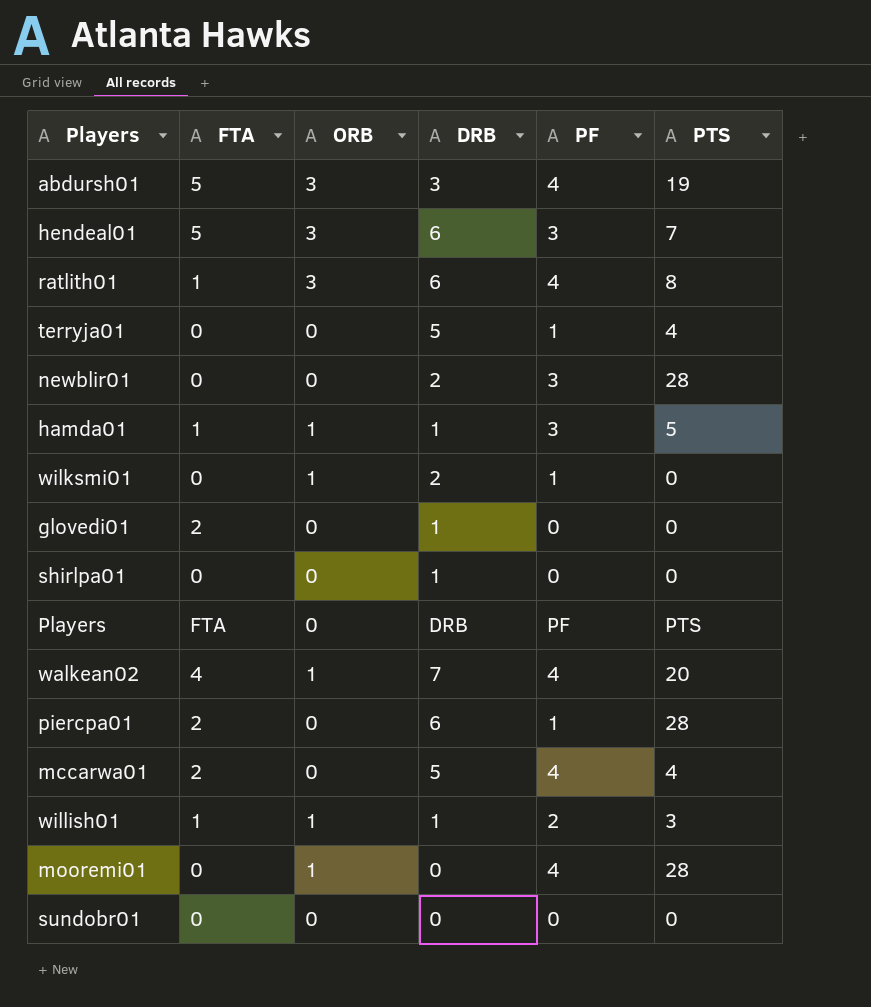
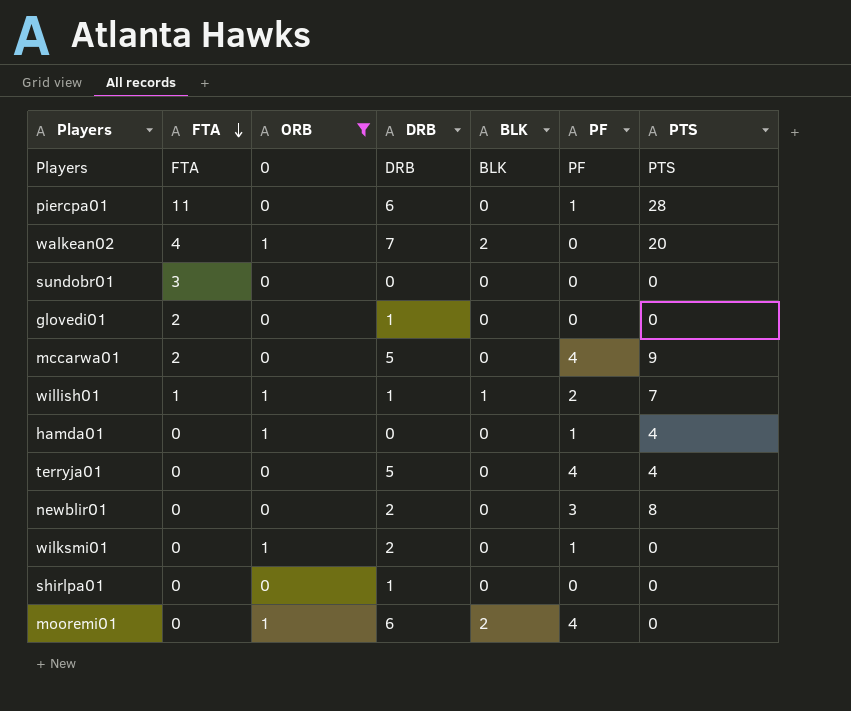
filter: none -> ORB != 3
row order: none -> FTA descending
column BLK | position: none -> 5
piercpa01 | FTA: 2 -> 11
walkean02 | PF: 4 -> 0
sundobr01 | FTA: 0 -> 3
mccarwa01 | PTS: 4 -> 9
willish01 | PTS: 3 -> 7
hamda01 | FTA: 1 -> 0
hamda01 | DRB: 1 -> 0
hamda01 | PF: 3 -> 1
hamda01 | PTS: 5 -> 4
terryja01 | PF: 1 -> 4
newblir01 | PTS: 28 -> 8
mooremi01 | DRB: 0 -> 6
mooremi01 | PTS: 28 -> 0

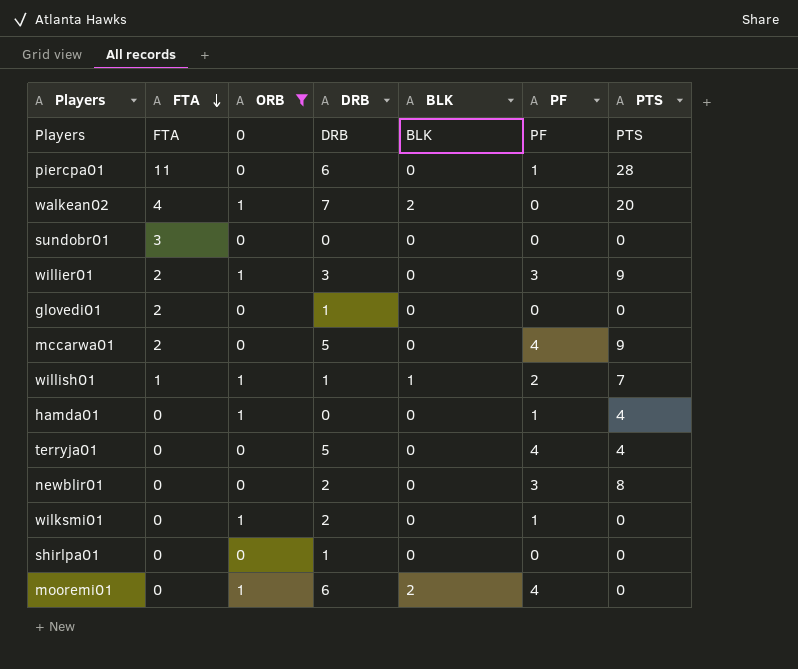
row willier01: none -> 2 | 1 | 3 | 0 | 3 | 9

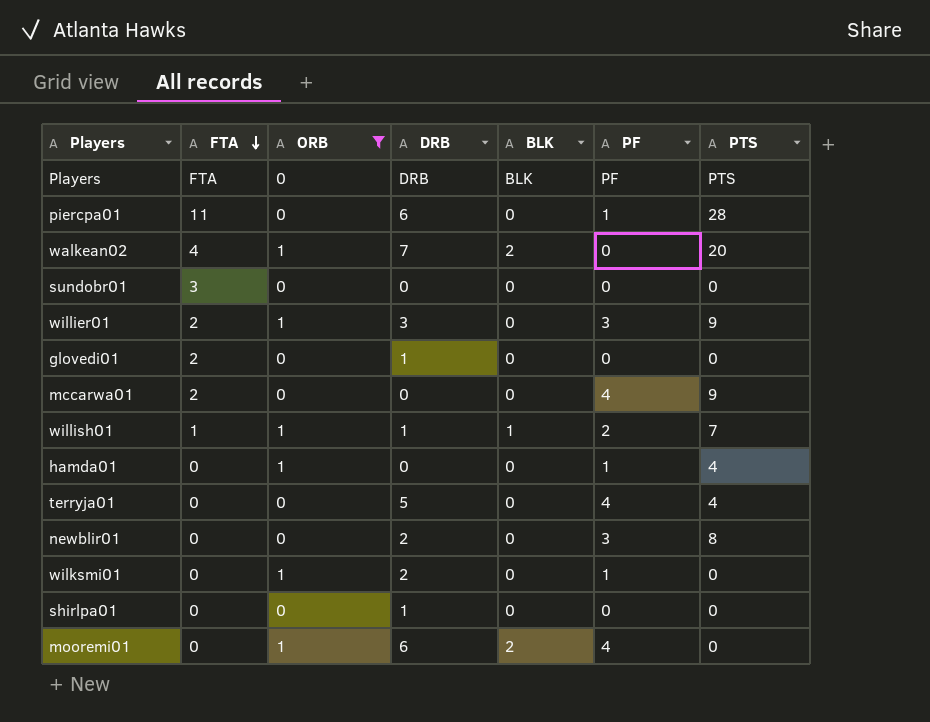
mccarwa01 | DRB: 5 -> 0

